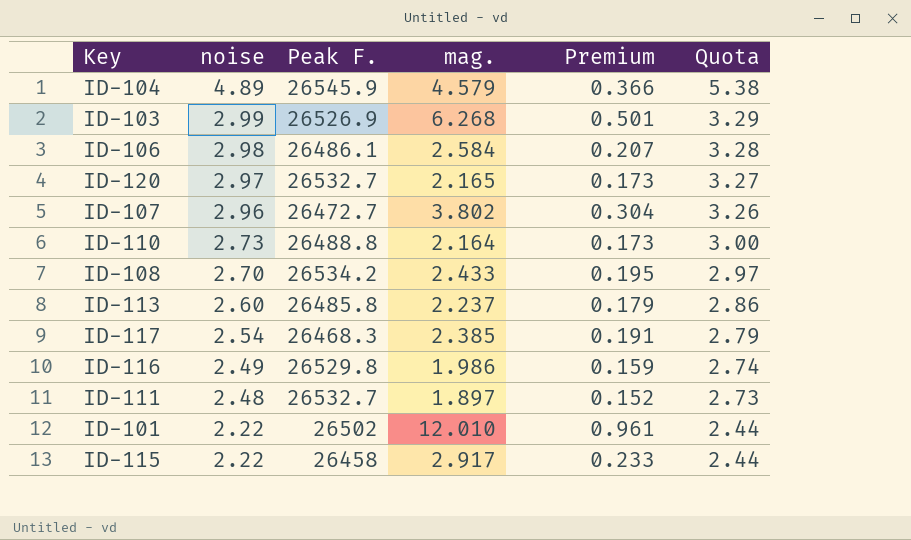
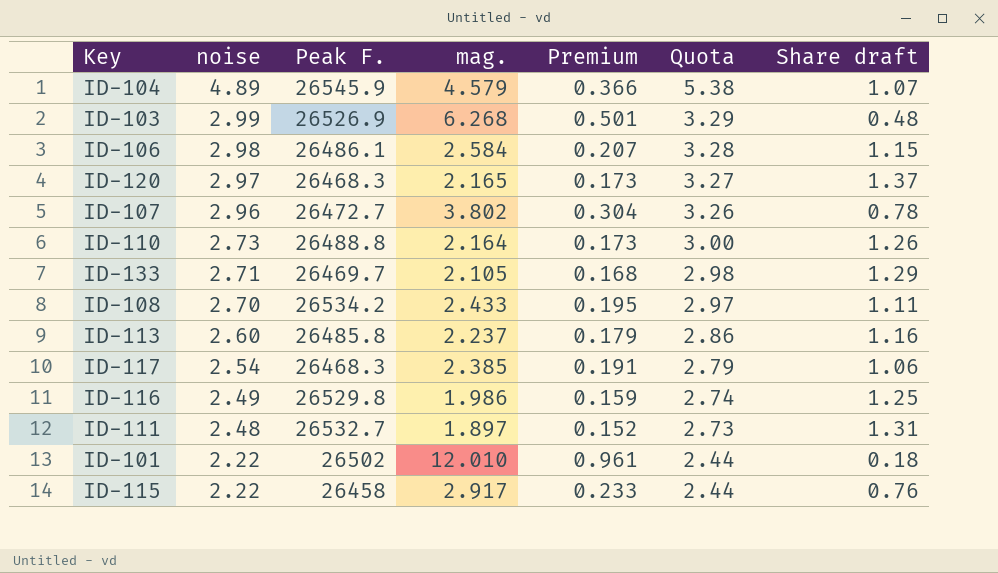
column Share draft | formula: none -> [noise] / [mag.]
ID-120 | Peak F.: 26532.7 -> 26468.3
row ID-133: none -> 2.71 | 26469.7 | 2.105 | 0.168 | 2.98 | 1.29

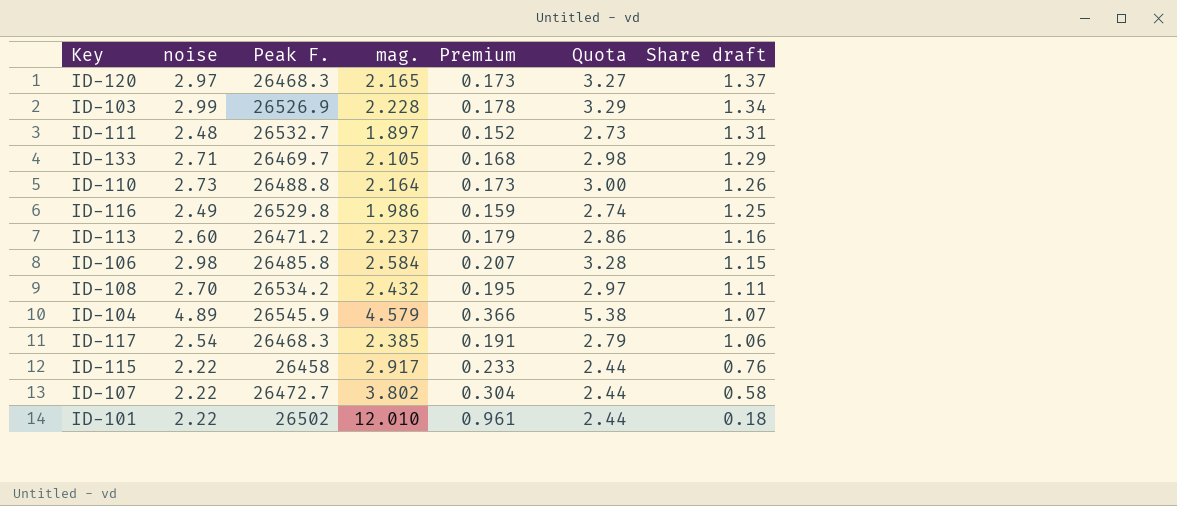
row order: noise descending -> Share draft descending
ID-103 | mag.: 6.268 -> 2.228
ID-103 | Premium: 0.501 -> 0.178
ID-103 | Share draft: 0.48 -> 1.34
ID-113 | Peak F.: 26485.8 -> 26471.2
ID-106 | Peak F.: 26486.1 -> 26485.8
ID-108 | mag.: 2.433 -> 2.432
ID-107 | noise: 2.96 -> 2.22
ID-107 | Quota: 3.26 -> 2.44
ID-107 | Share draft: 0.78 -> 0.58

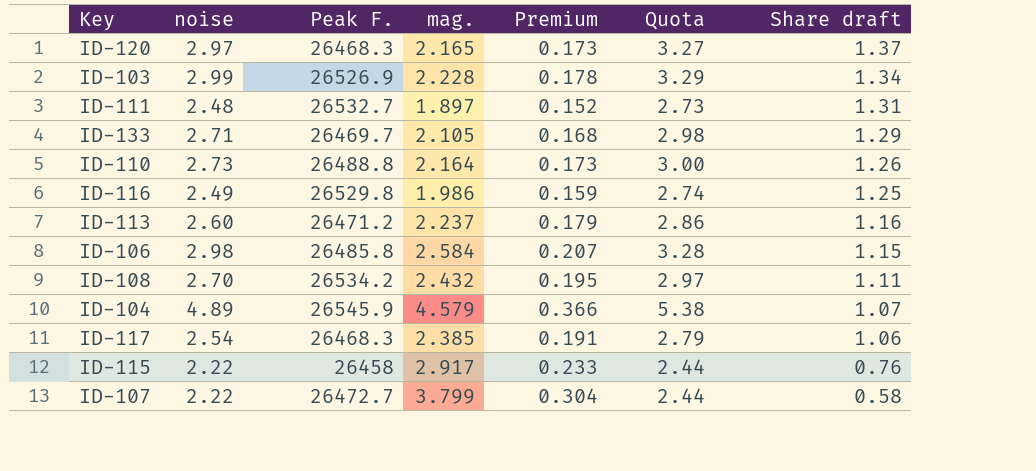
row ID-101: 2.22 | 26502 | 12.010 | 0.961 | 2.44 | 0.18 -> none
ID-107 | mag.: 3.802 -> 3.799

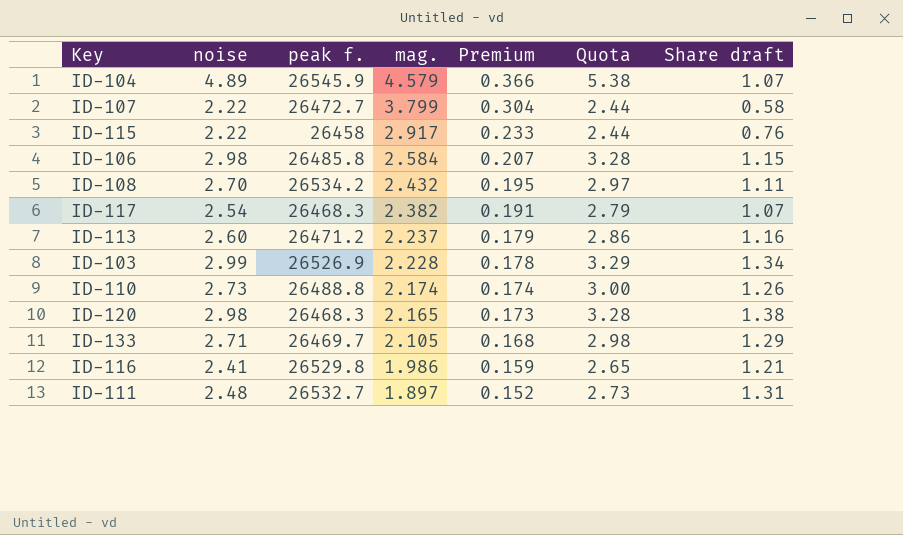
row order: Share draft descending -> mag. descending
column name: Peak F. -> peak f.
ID-117 | mag.: 2.385 -> 2.382
ID-117 | Share draft: 1.06 -> 1.07
ID-110 | mag.: 2.164 -> 2.174
ID-110 | Premium: 0.173 -> 0.174
ID-120 | noise: 2.97 -> 2.98
ID-120 | Quota: 3.27 -> 3.28
ID-120 | Share draft: 1.37 -> 1.38
ID-116 | noise: 2.49 -> 2.41
ID-116 | Quota: 2.74 -> 2.65
ID-116 | Share draft: 1.25 -> 1.21

